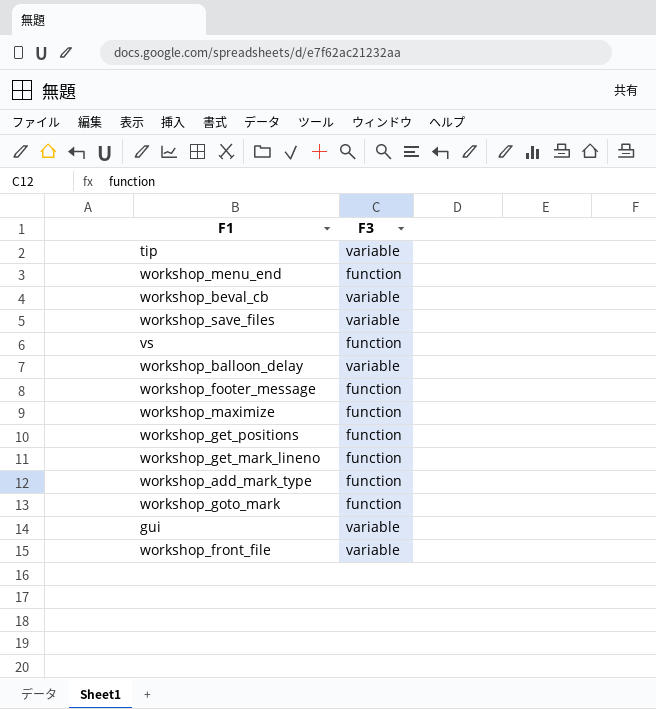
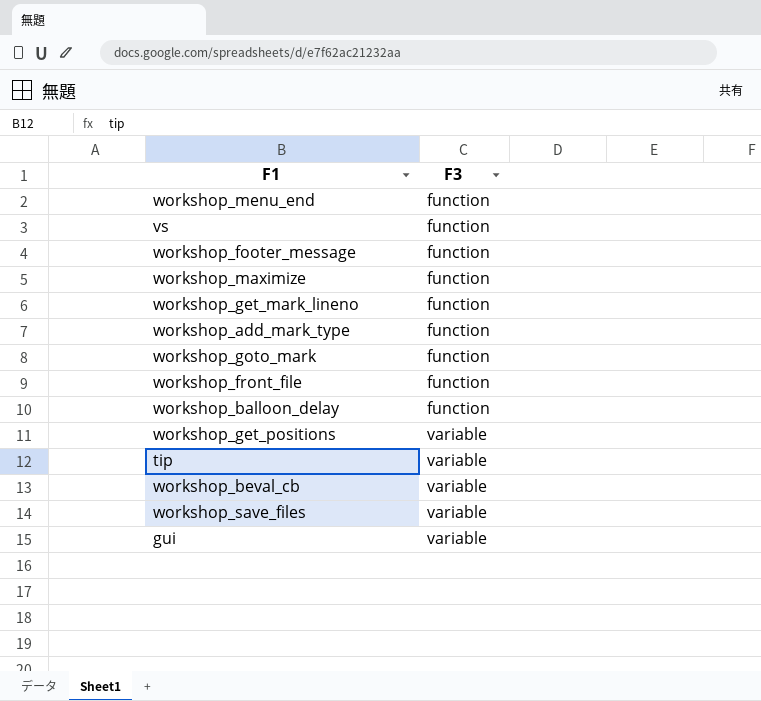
row order: none -> F3 ascending
workshop_front_file | F3: variable -> function
workshop_balloon_delay | F3: variable -> function
workshop_get_positions | F3: function -> variable

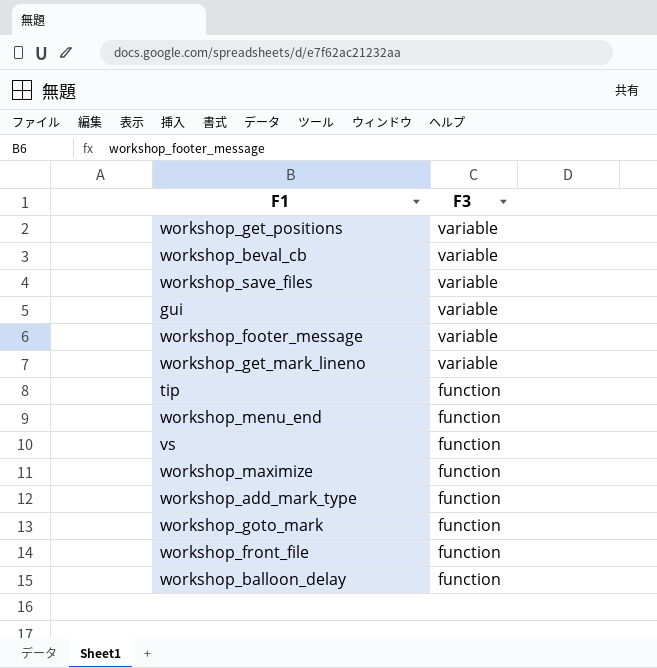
row order: F3 ascending -> F3 descending
workshop_footer_message | F3: function -> variable
workshop_get_mark_lineno | F3: function -> variable
tip | F3: variable -> function

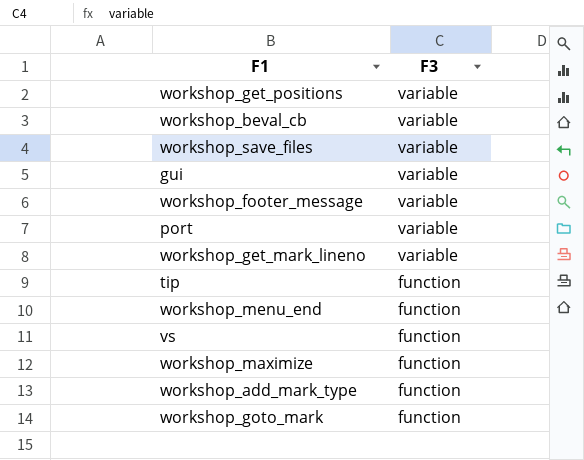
row workshop_front_file: function -> none
row workshop_balloon_delay: function -> none
row port: none -> variable

